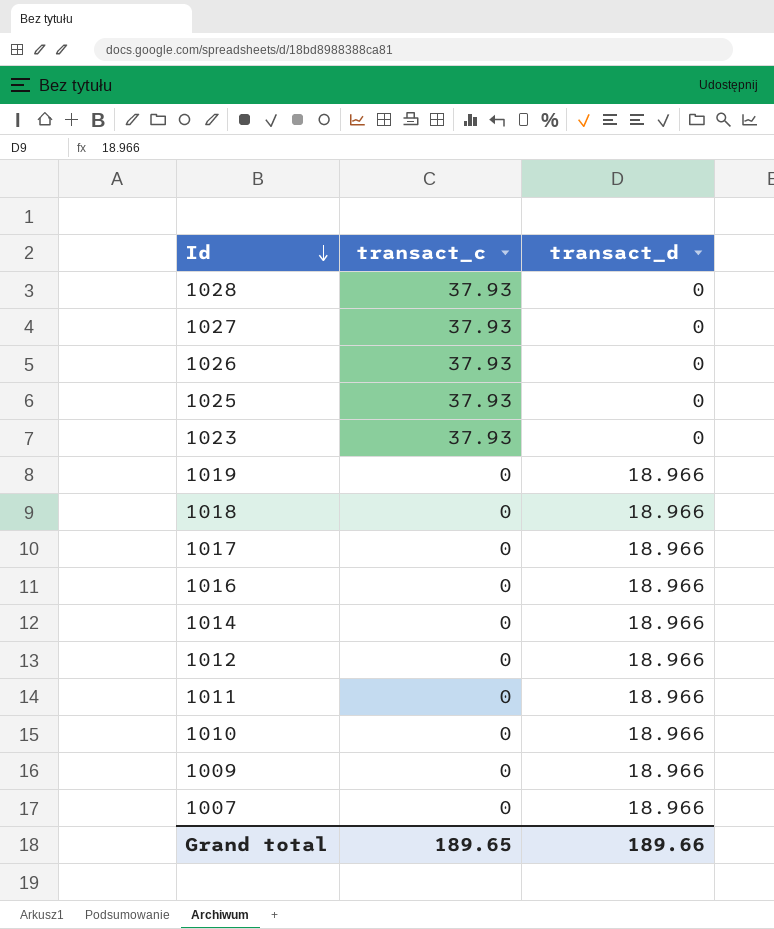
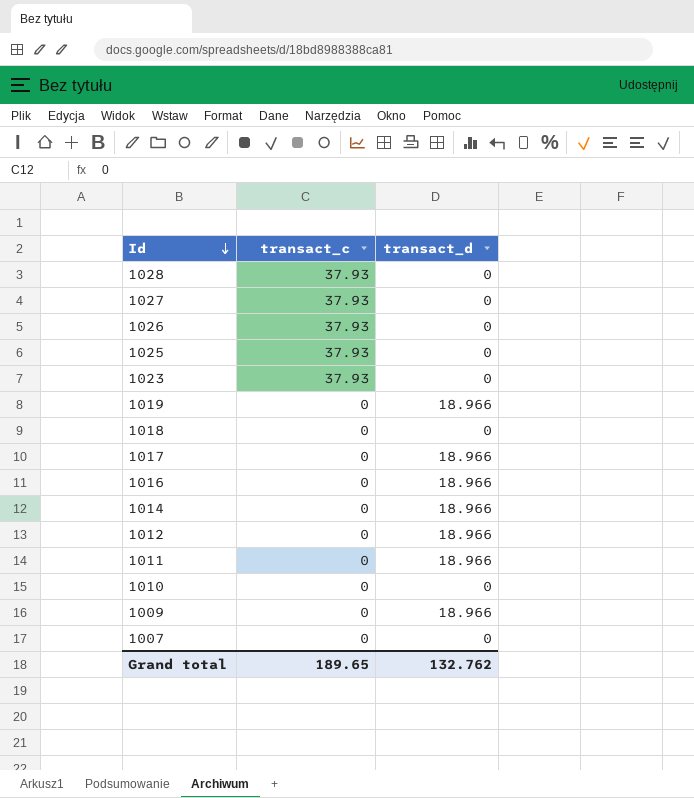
1018 | transact_d: 18.966 -> 0
1010 | transact_d: 18.966 -> 0
1007 | transact_d: 18.966 -> 0
Grand total | transact_d: 189.66 -> 132.762

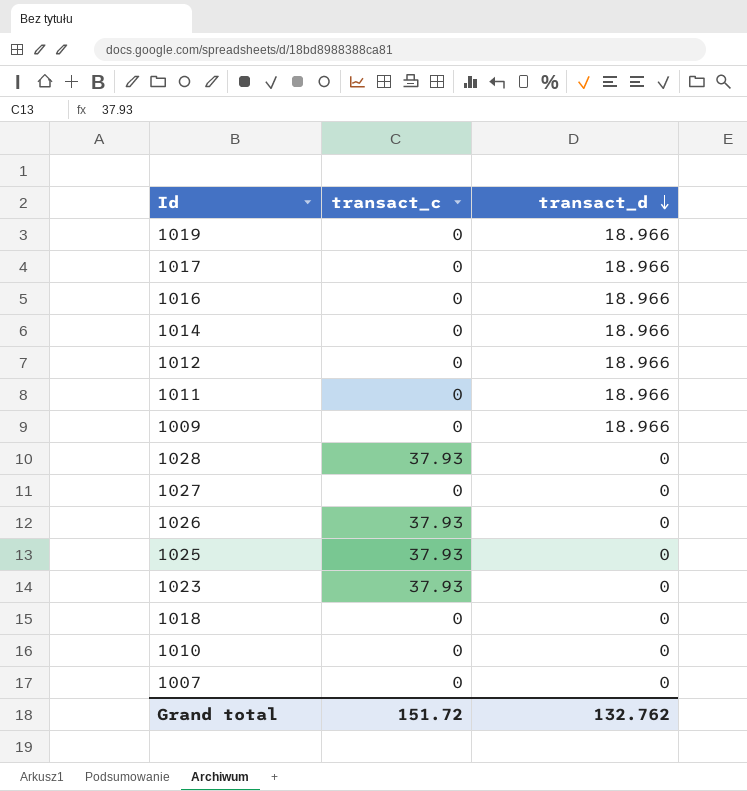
row order: Id descending -> transact_d descending
1027 | transact_c: 37.93 -> 0
Grand total | transact_c: 189.65 -> 151.72

